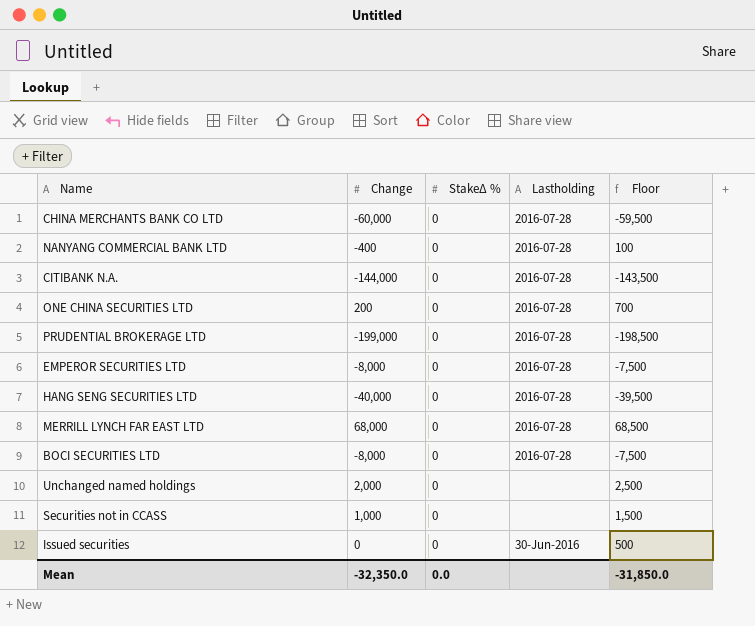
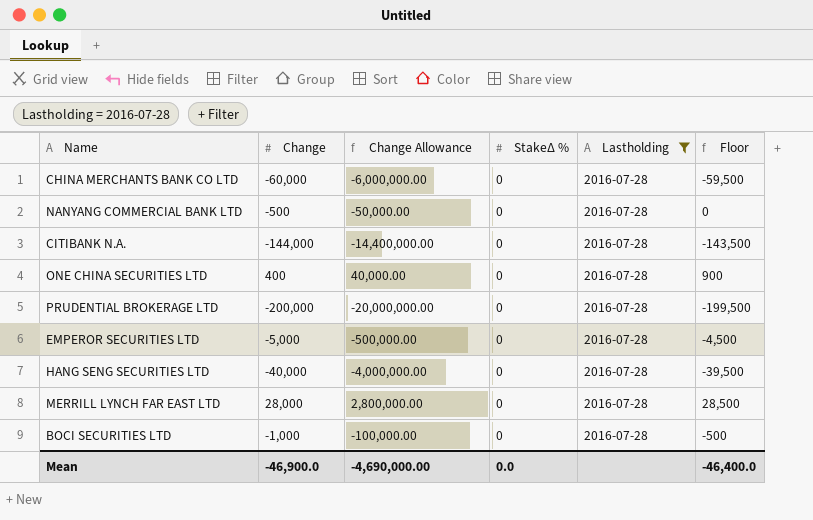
filter: none -> Lastholding = 2016-07-28
column Change Allowance | formula: none -> [Change] * 100
NANYANG COMMERCIAL BANK LTD | Change: -400 -> -500
NANYANG COMMERCIAL BANK LTD | Floor: 100 -> 0
ONE CHINA SECURITIES LTD | Change: 200 -> 400
ONE CHINA SECURITIES LTD | Floor: 700 -> 900
PRUDENTIAL BROKERAGE LTD | Change: -199,000 -> -200,000
PRUDENTIAL BROKERAGE LTD | Floor: -198,500 -> -199,500
EMPEROR SECURITIES LTD | Change: -8,000 -> -5,000
EMPEROR SECURITIES LTD | Floor: -7,500 -> -4,500
MERRILL LYNCH FAR EAST LTD | Change: 68,000 -> 28,000
MERRILL LYNCH FAR EAST LTD | Floor: 68,500 -> 28,500
BOCI SECURITIES LTD | Change: -8,000 -> -1,000
BOCI SECURITIES LTD | Floor: -7,500 -> -500
Mean | Change: -32,350.0 -> -46,900.0
Mean | Floor: -31,850.0 -> -46,400.0

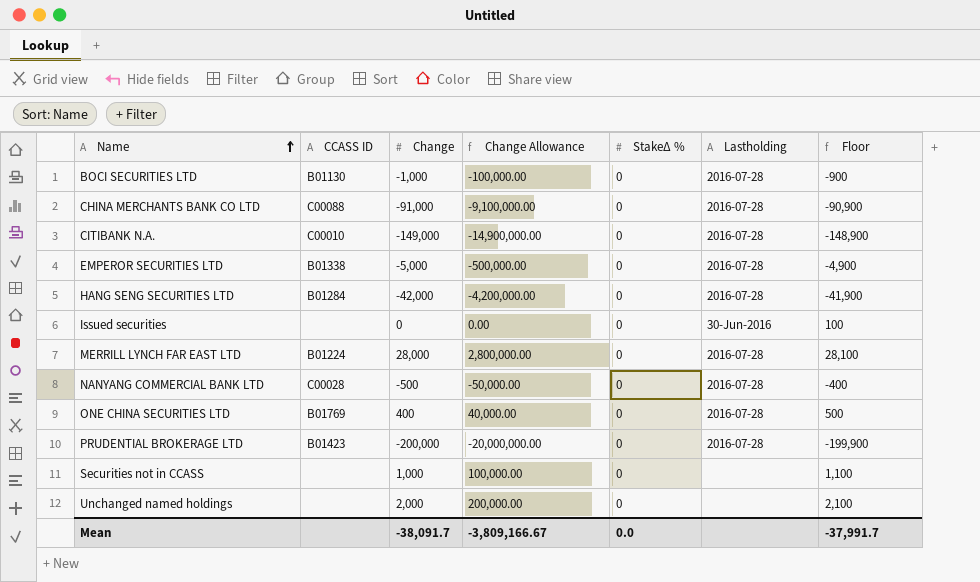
filter: Lastholding = 2016-07-28 -> none
row order: none -> Name ascending
column CCASS ID | position: none -> 2
column Floor | formula: [Change] + 500 -> [Change] + 100
CHINA MERCHANTS BANK CO LTD | Change: -60,000 -> -91,000
CHINA MERCHANTS BANK CO LTD | Change Allowance: -6,000,000.00 -> -9,100,000.00
CITIBANK N.A. | Change: -144,000 -> -149,000
CITIBANK N.A. | Change Allowance: -14,400,000.00 -> -14,900,000.00
HANG SENG SECURITIES LTD | Change: -40,000 -> -42,000
HANG SENG SECURITIES LTD | Change Allowance: -4,000,000.00 -> -4,200,000.00
Mean | Change: -46,900.0 -> -38,091.7
Mean | Change Allowance: -4,690,000.00 -> -3,809,166.67
Mean | Floor: -46,400.0 -> -37,991.7

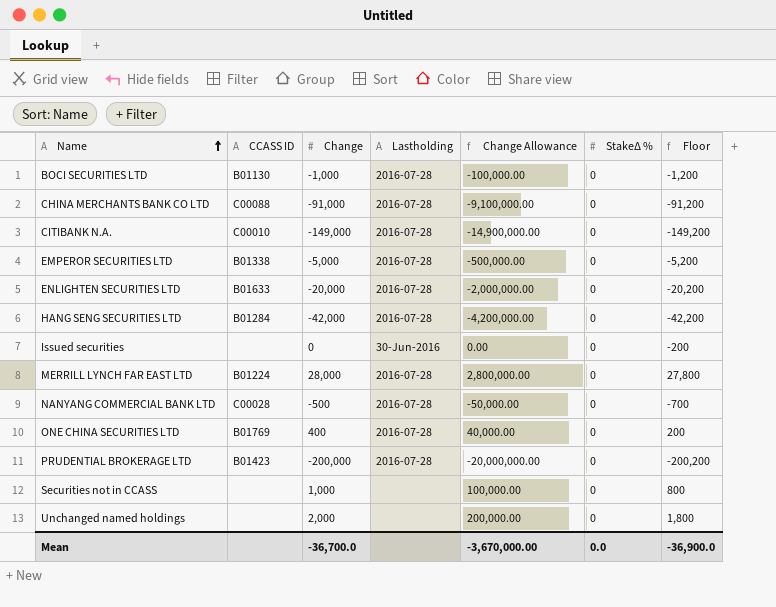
column Lastholding | position: 6 -> 4
column Floor | formula: [Change] + 100 -> [Change] - 200
row ENLIGHTEN SECURITIES LTD: none -> B01633 | -20,000 | 2016-07-28 | -2,000,000.00 | 0 | -20,200
Mean | Change: -38,091.7 -> -36,700.0
Mean | Change Allowance: -3,809,166.67 -> -3,670,000.00
Mean | Floor: -37,991.7 -> -36,900.0

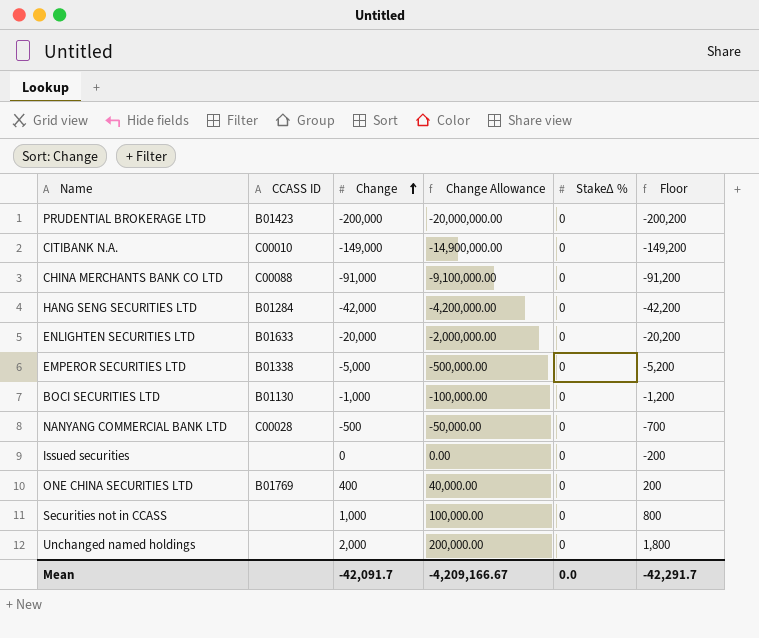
row order: Name ascending -> Change ascending
column Lastholding | position: 4 -> none
row MERRILL LYNCH FAR EAST LTD: B01224 | 28,000 | 2016-07-28 | 2,800,000.00 | 0 | 27,800 -> none
Mean | Change: -36,700.0 -> -42,091.7
Mean | Change Allowance: -3,670,000.00 -> -4,209,166.67
Mean | Floor: -36,900.0 -> -42,291.7

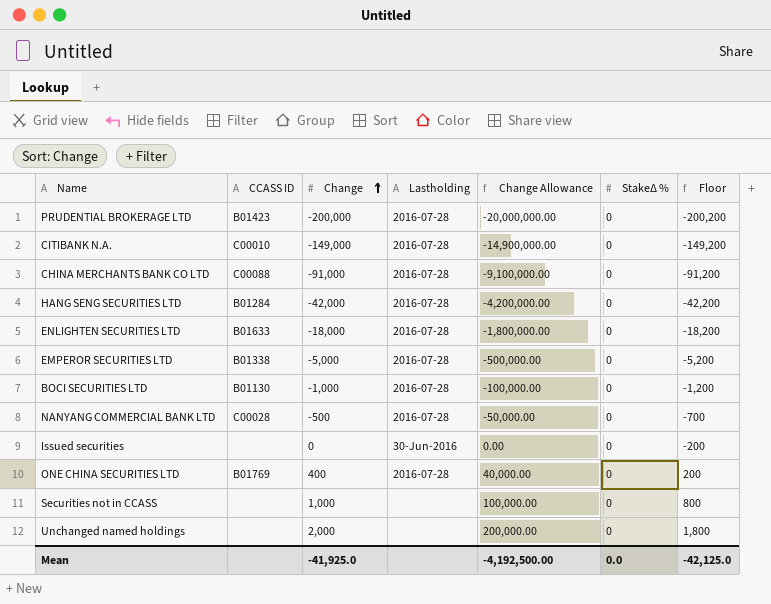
column Lastholding | position: none -> 4
ENLIGHTEN SECURITIES LTD | Change: -20,000 -> -18,000
ENLIGHTEN SECURITIES LTD | Change Allowance: -2,000,000.00 -> -1,800,000.00
ENLIGHTEN SECURITIES LTD | Floor: -20,200 -> -18,200
Mean | Change: -42,091.7 -> -41,925.0
Mean | Change Allowance: -4,209,166.67 -> -4,192,500.00
Mean | Floor: -42,291.7 -> -42,125.0

